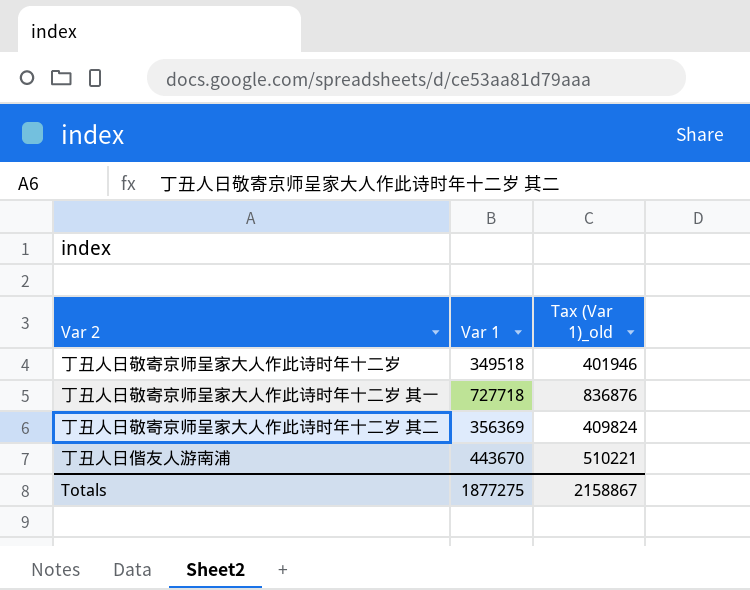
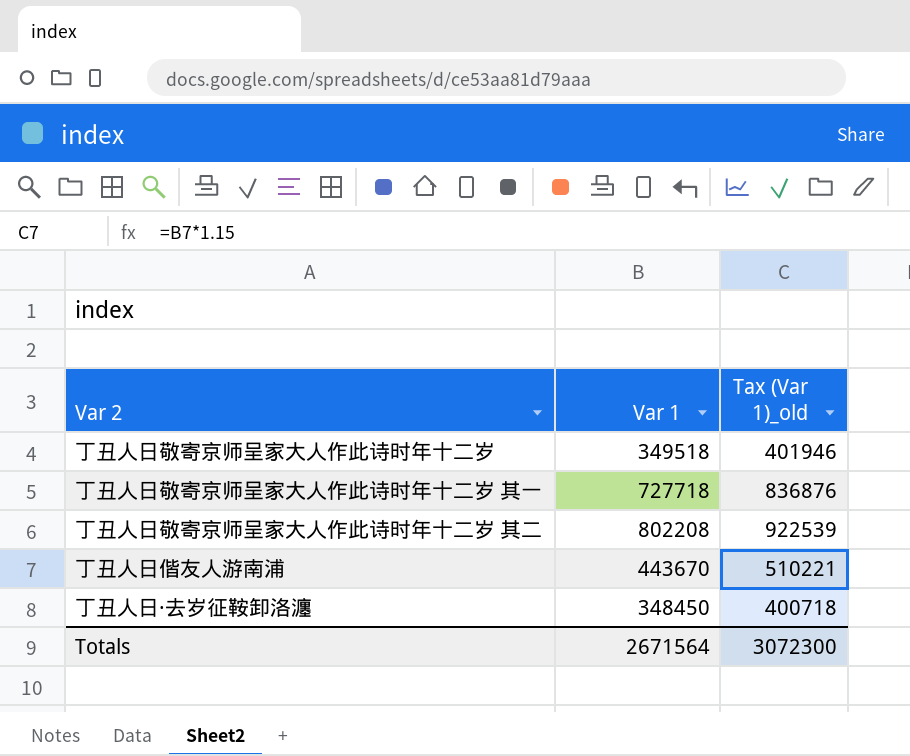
丁丑人日敬寄京师呈家大人作此诗时年十二岁 其二 | Var 1: 356369 -> 802208
丁丑人日敬寄京师呈家大人作此诗时年十二岁 其二 | Tax (Var 1)_old: 409824 -> 922539
row 丁丑人日·去岁征鞍卸洛瀍: none -> 348450 | 400718
Totals | Var 1: 1877275 -> 2671564
Totals | Tax (Var 1)_old: 2158867 -> 3072300

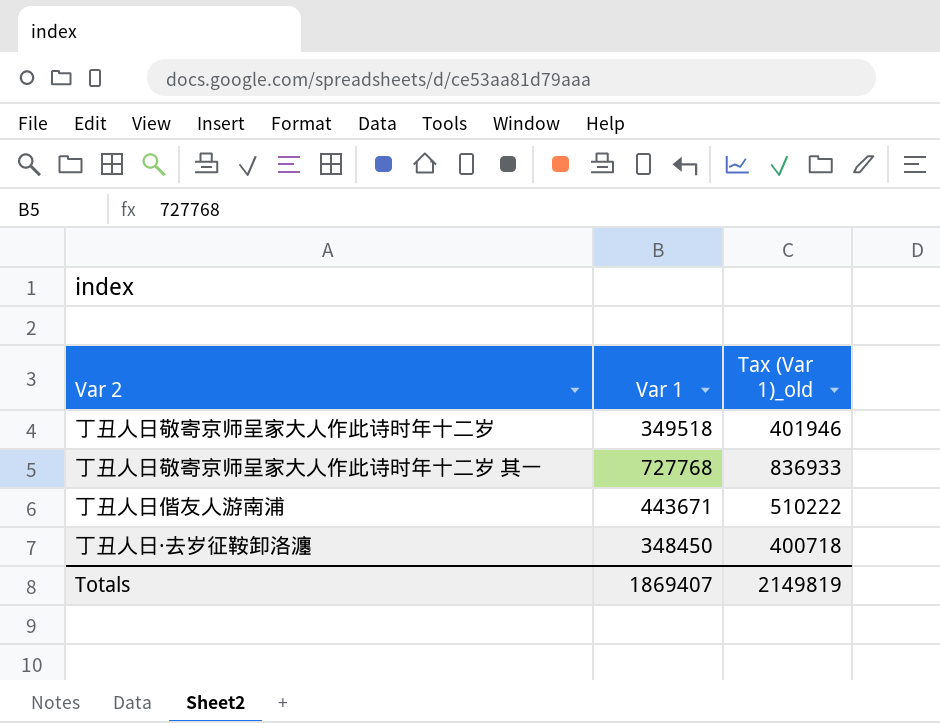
row 丁丑人日敬寄京师呈家大人作此诗时年十二岁 其二: 802208 | 922539 -> none
丁丑人日敬寄京师呈家大人作此诗时年十二岁 其一 | Var 1: 727718 -> 727768
丁丑人日敬寄京师呈家大人作此诗时年十二岁 其一 | Tax (Var 1)_old: 836876 -> 836933
丁丑人日偕友人游南浦 | Var 1: 443670 -> 443671
丁丑人日偕友人游南浦 | Tax (Var 1)_old: 510221 -> 510222
Totals | Var 1: 2671564 -> 1869407
Totals | Tax (Var 1)_old: 3072300 -> 2149819

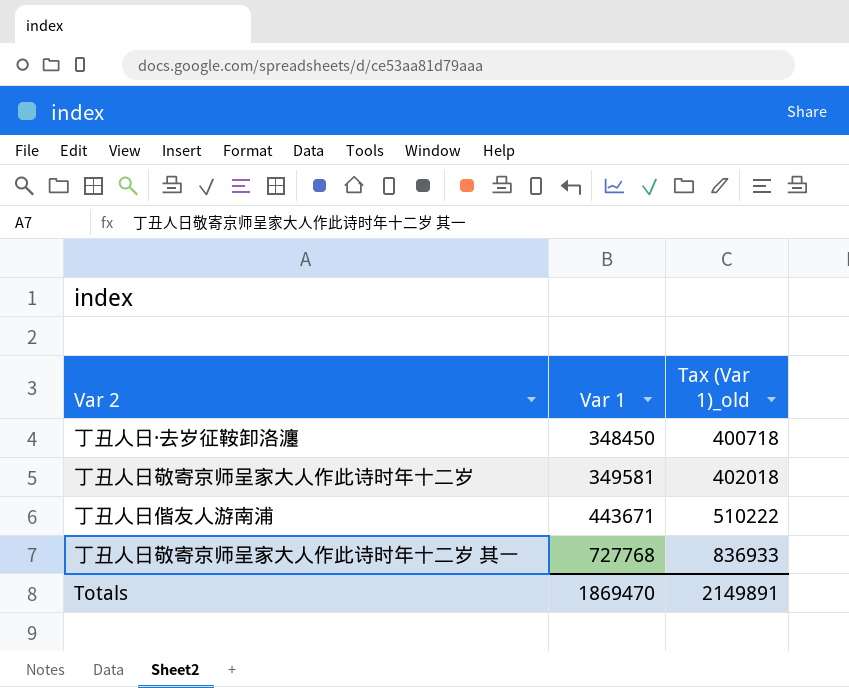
row order: none -> Var 1 ascending
丁丑人日敬寄京师呈家大人作此诗时年十二岁 | Var 1: 349518 -> 349581
丁丑人日敬寄京师呈家大人作此诗时年十二岁 | Tax (Var 1)_old: 401946 -> 402018
Totals | Var 1: 1869407 -> 1869470
Totals | Tax (Var 1)_old: 2149819 -> 2149891

